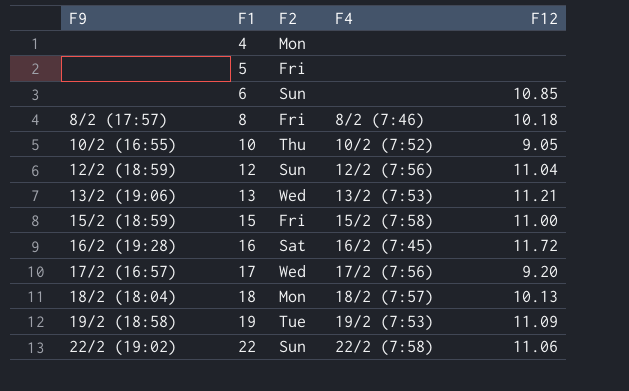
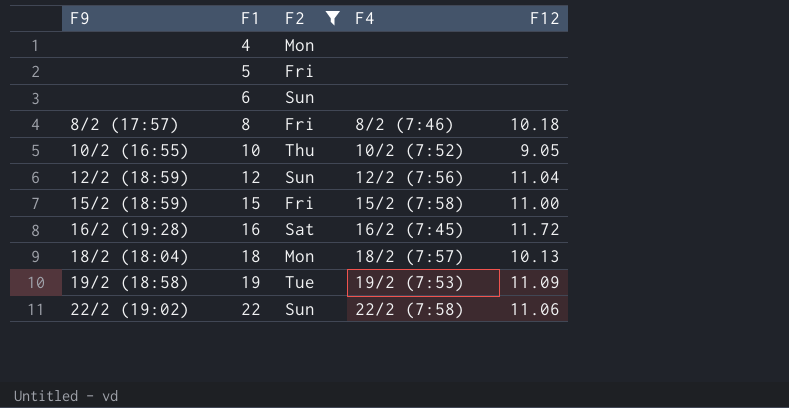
filter: none -> F2 != Wed
6 | F12: 10.85 -> none

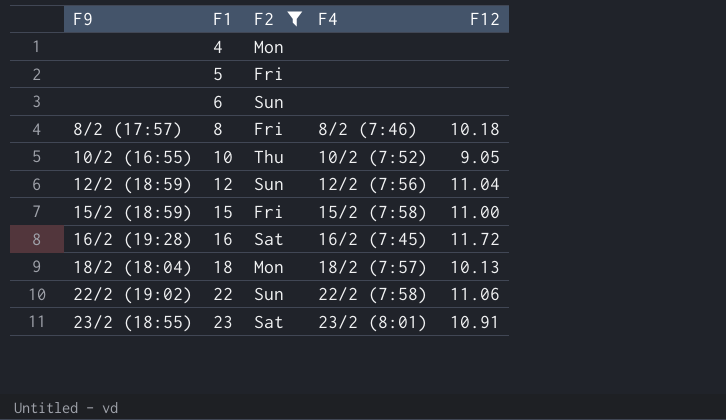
row 19: 19/2 (18:58) | Tue | 19/2 (7:53) | 11.09 -> none
row 23: none -> 23/2 (18:55) | Sat | 23/2 (8:01) | 10.91

